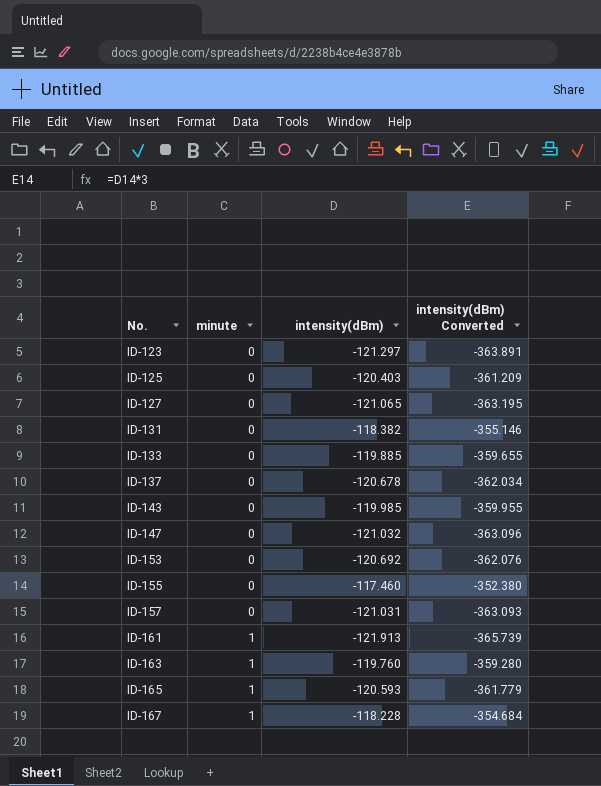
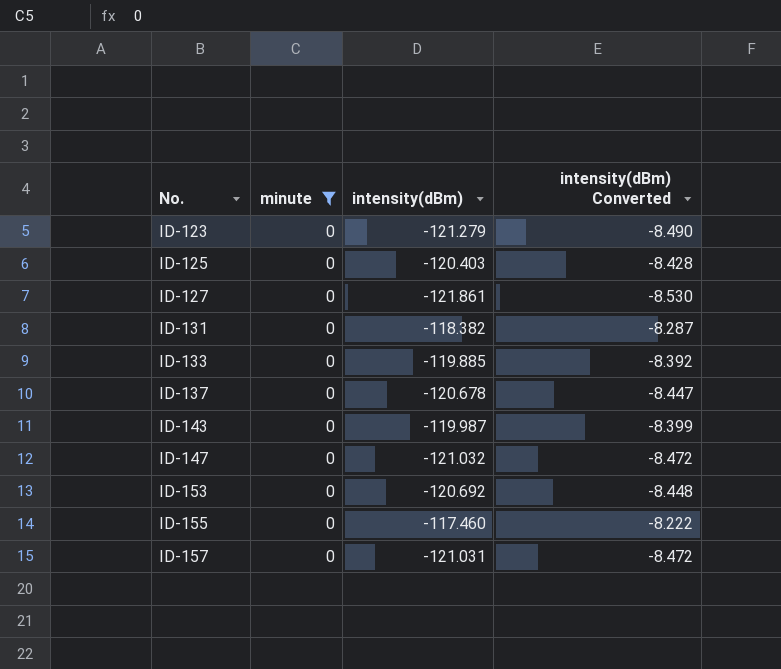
filter: none -> minute = 0
column intensity(dBm) Converted | formula: [intensity(dBm)] * 3 -> [intensity(dBm)] * 0.07
ID-123 | intensity(dBm): -121.297 -> -121.279
ID-127 | intensity(dBm): -121.065 -> -121.861
ID-143 | intensity(dBm): -119.985 -> -119.987

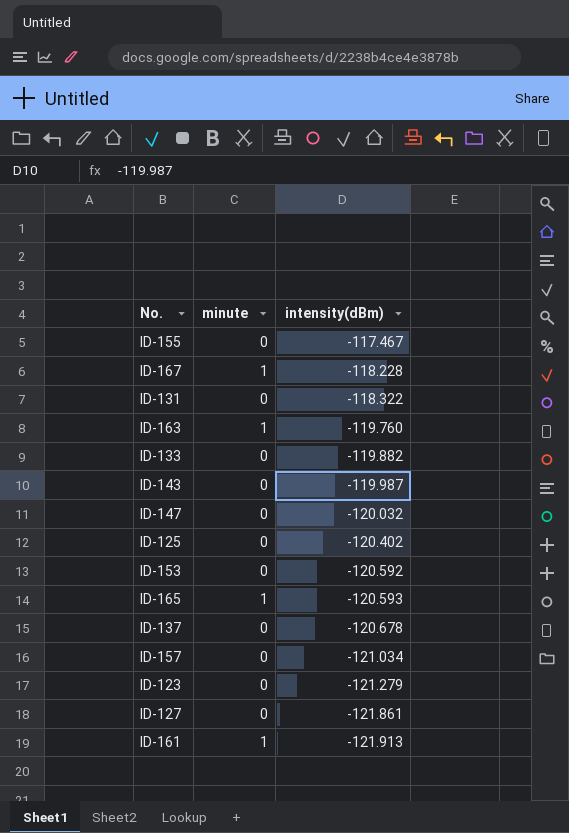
filter: minute = 0 -> none
row order: No. ascending -> intensity(dBm) descending
column intensity(dBm) Converted | formula: [intensity(dBm)] * 0.07 -> none
ID-155 | intensity(dBm): -117.460 -> -117.467
ID-131 | intensity(dBm): -118.382 -> -118.322
ID-133 | intensity(dBm): -119.885 -> -119.882
ID-147 | intensity(dBm): -121.032 -> -120.032
ID-125 | intensity(dBm): -120.403 -> -120.402
ID-153 | intensity(dBm): -120.692 -> -120.592
ID-157 | intensity(dBm): -121.031 -> -121.034

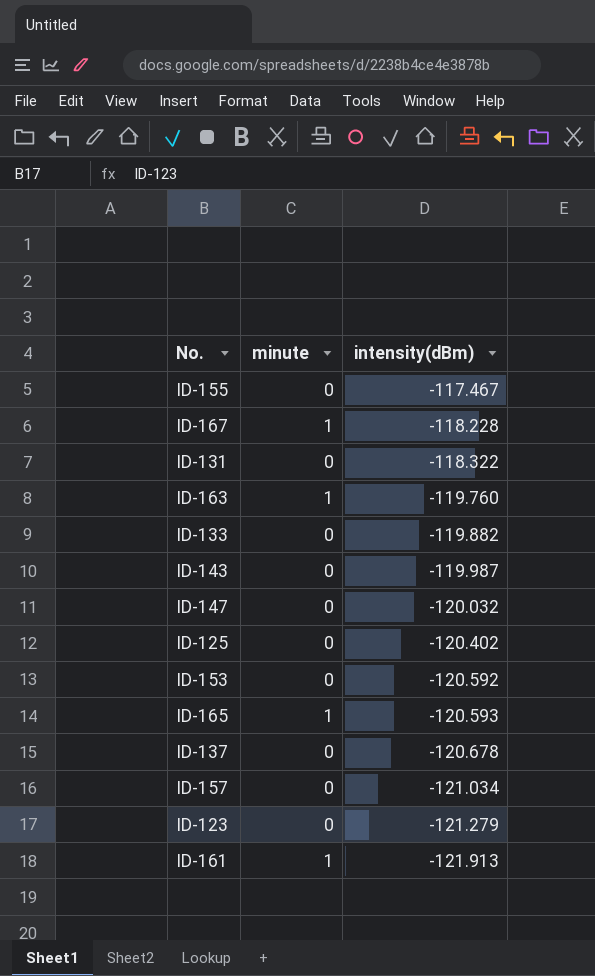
row ID-127: 0 | -121.861 -> none

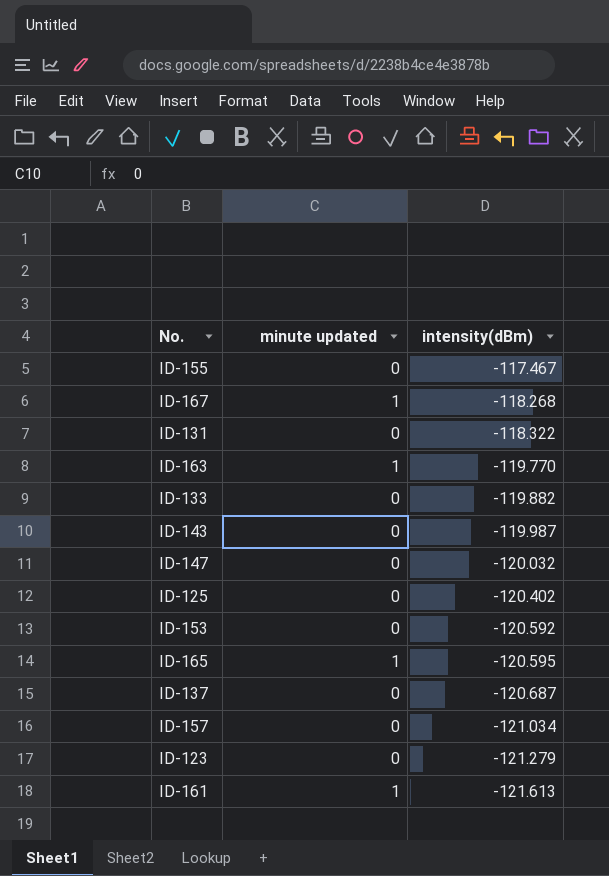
column name: minute -> minute updated
ID-167 | intensity(dBm): -118.228 -> -118.268
ID-163 | intensity(dBm): -119.760 -> -119.770
ID-165 | intensity(dBm): -120.593 -> -120.595
ID-137 | intensity(dBm): -120.678 -> -120.687
ID-161 | intensity(dBm): -121.913 -> -121.613

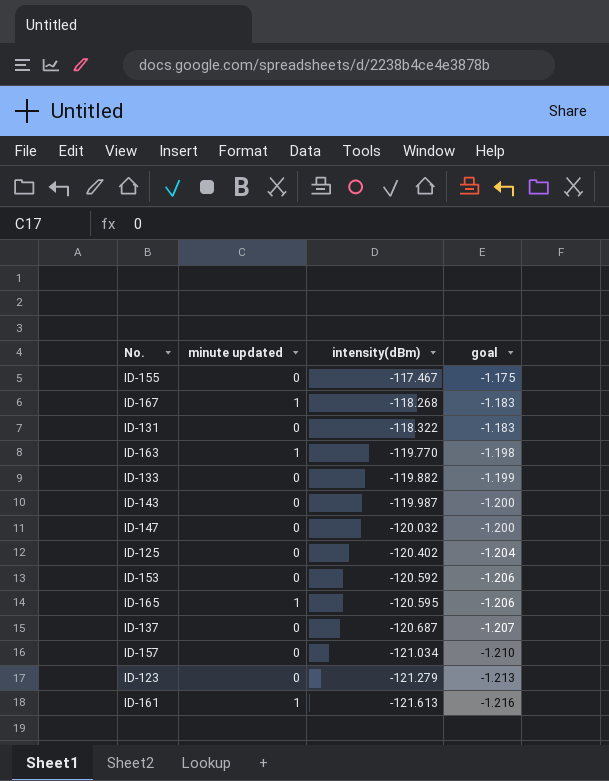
column goal | formula: none -> [intensity(dBm)] * 0.01

